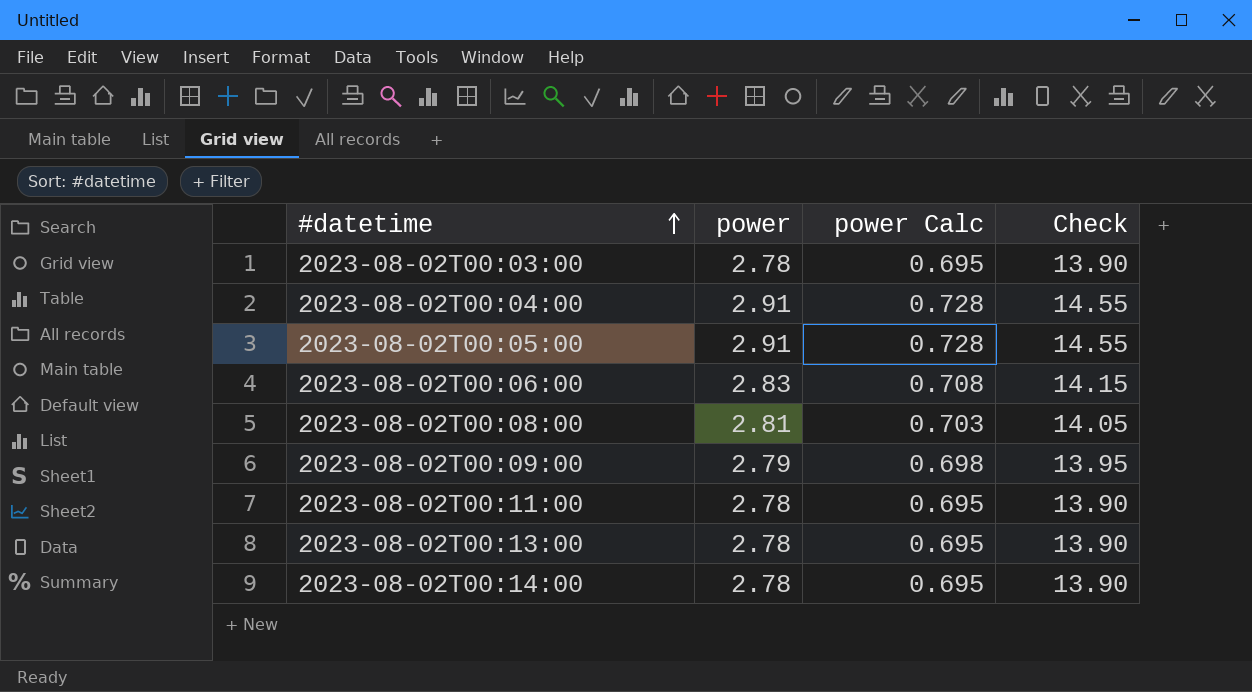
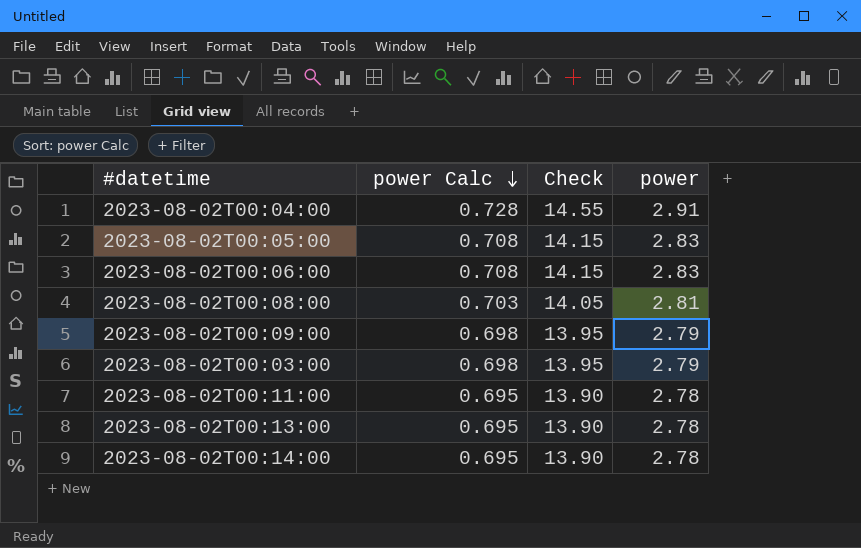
row order: #datetime ascending -> power Calc descending
column power | position: 2 -> 4
2023-08-02T00:05:00 | power Calc: 0.728 -> 0.708
2023-08-02T00:05:00 | Check: 14.55 -> 14.15
2023-08-02T00:05:00 | power: 2.91 -> 2.83
2023-08-02T00:03:00 | power Calc: 0.695 -> 0.698
2023-08-02T00:03:00 | Check: 13.90 -> 13.95
2023-08-02T00:03:00 | power: 2.78 -> 2.79

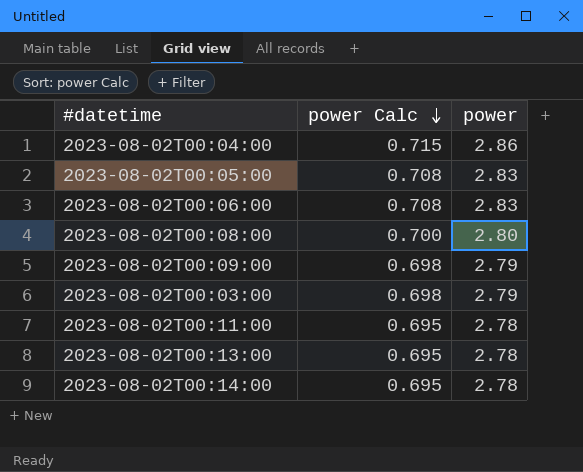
column Check | formula: [power] * 5 -> none
2023-08-02T00:04:00 | power Calc: 0.728 -> 0.715
2023-08-02T00:04:00 | power: 2.91 -> 2.86
2023-08-02T00:08:00 | power Calc: 0.703 -> 0.700
2023-08-02T00:08:00 | power: 2.81 -> 2.80

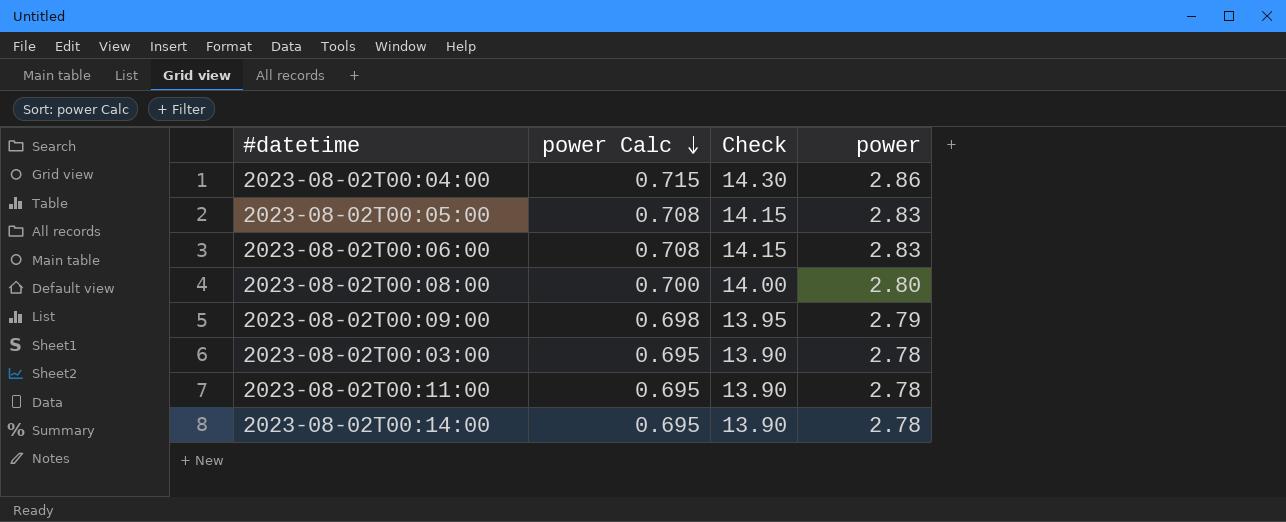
column Check | formula: none -> [power] * 5
row 2023-08-02T00:13:00: 0.695 | 2.78 -> none
2023-08-02T00:03:00 | power Calc: 0.698 -> 0.695
2023-08-02T00:03:00 | power: 2.79 -> 2.78

